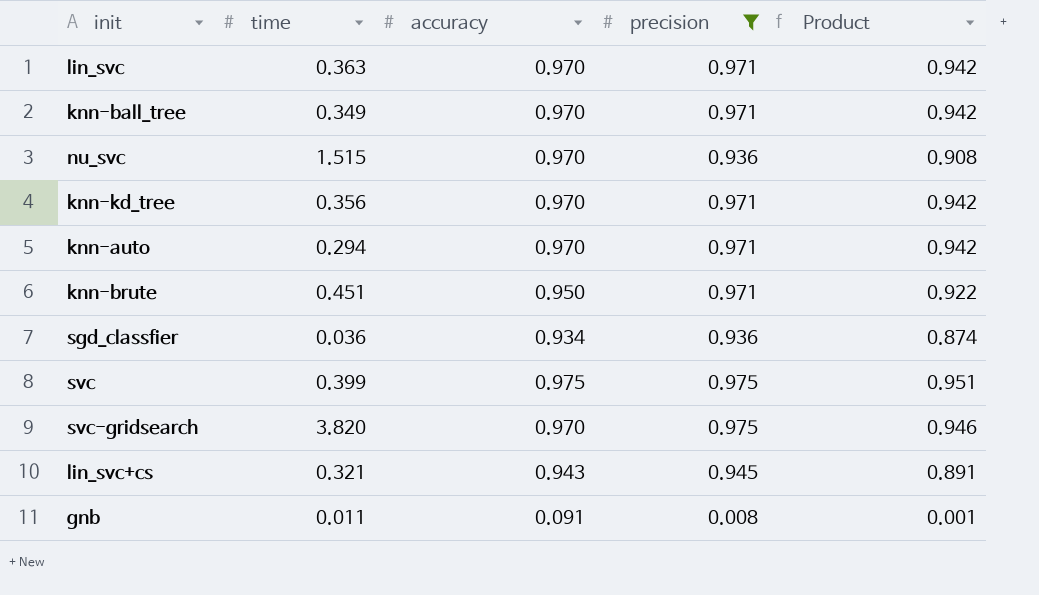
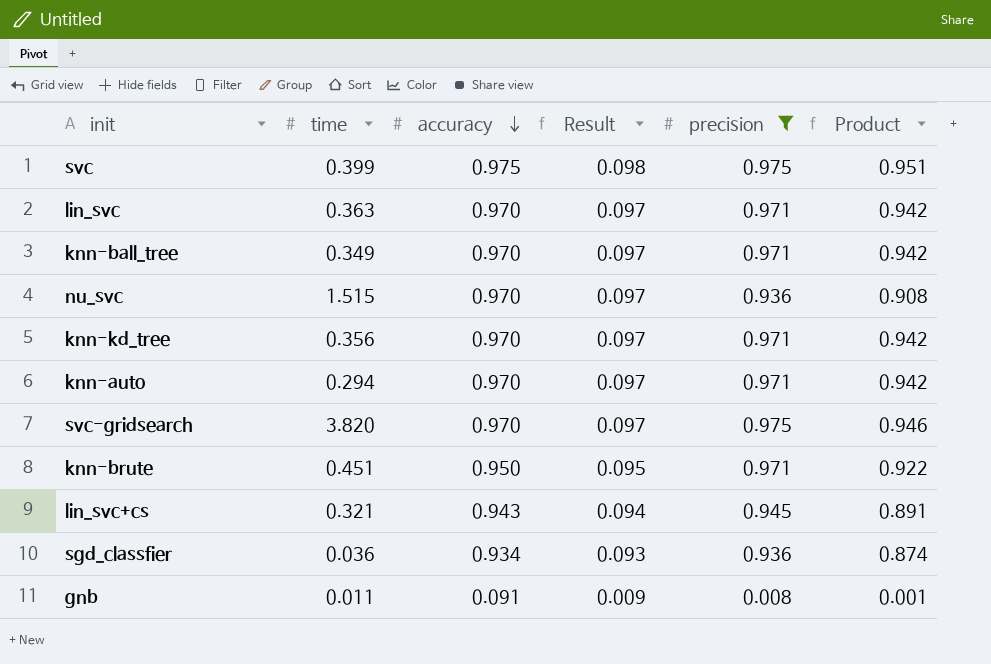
row order: none -> accuracy descending
column Result | formula: none -> [accuracy] * 0.1

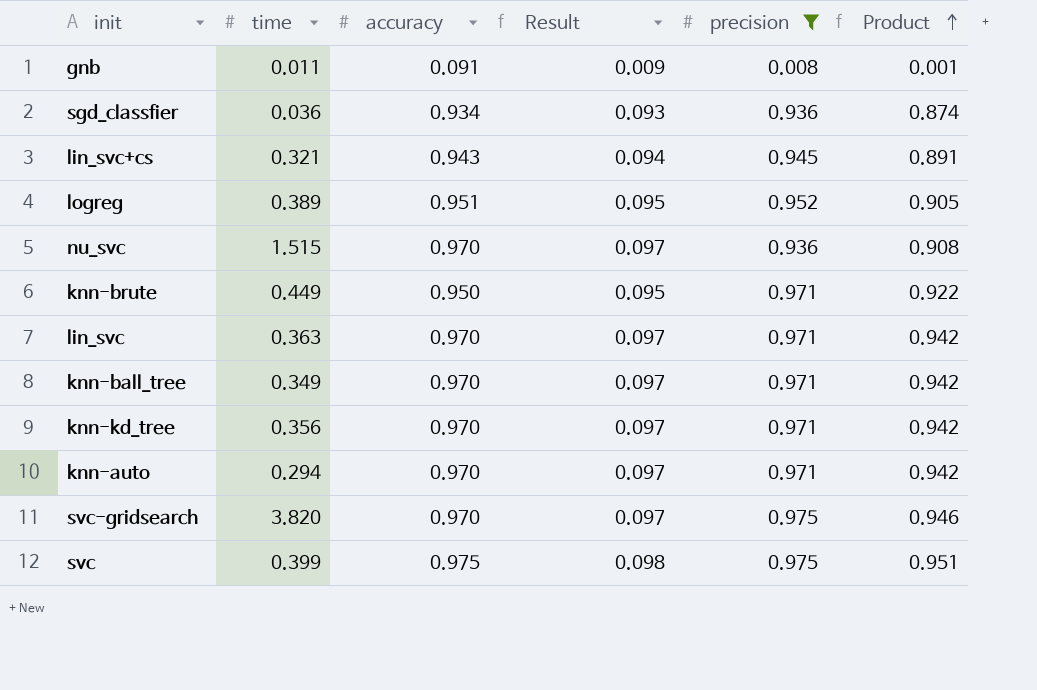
row order: accuracy descending -> Product ascending
row logreg: none -> 0.389 | 0.951 | 0.095 | 0.952 | 0.905
knn-brute | time: 0.451 -> 0.449

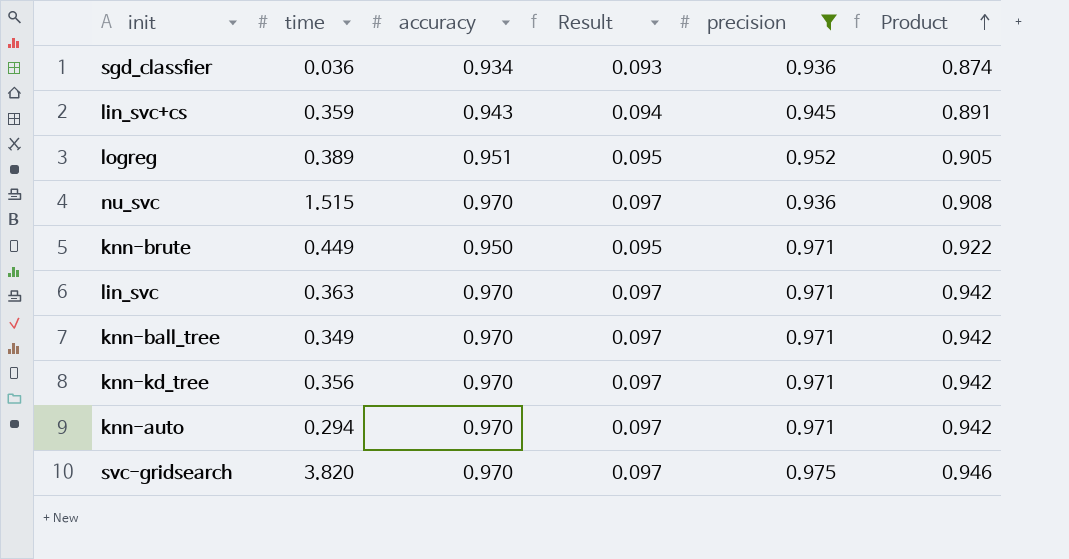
row gnb: 0.011 | 0.091 | 0.009 | 0.008 | 0.001 -> none
row svc: 0.399 | 0.975 | 0.098 | 0.975 | 0.951 -> none
lin_svc+cs | time: 0.321 -> 0.359

